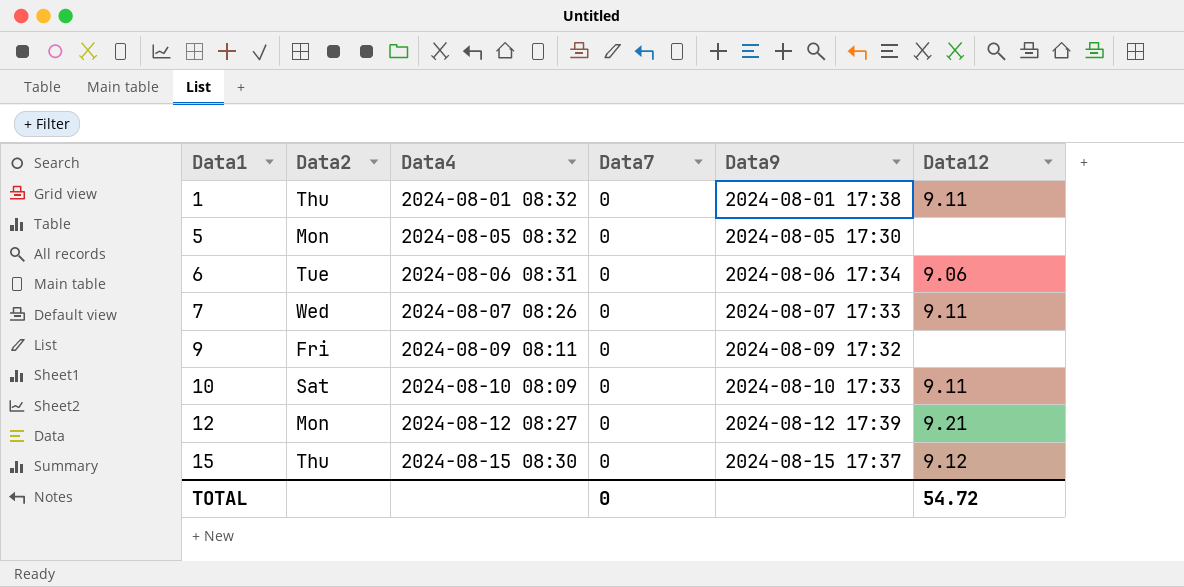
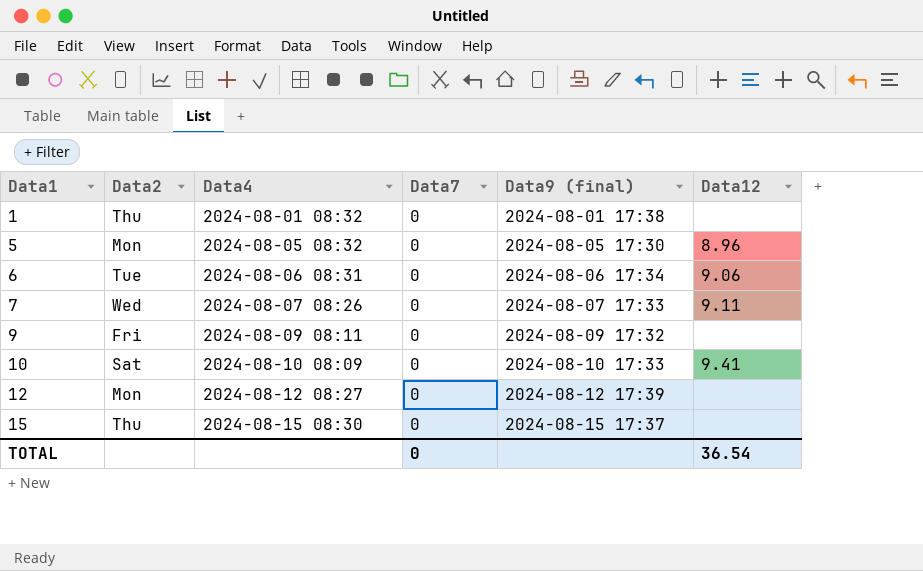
column name: Data9 -> Data9 (final)
1 | Data12: 9.11 -> none
5 | Data12: none -> 8.96
10 | Data12: 9.11 -> 9.41
12 | Data12: 9.21 -> none
15 | Data12: 9.12 -> none
TOTAL | Data12: 54.72 -> 36.54

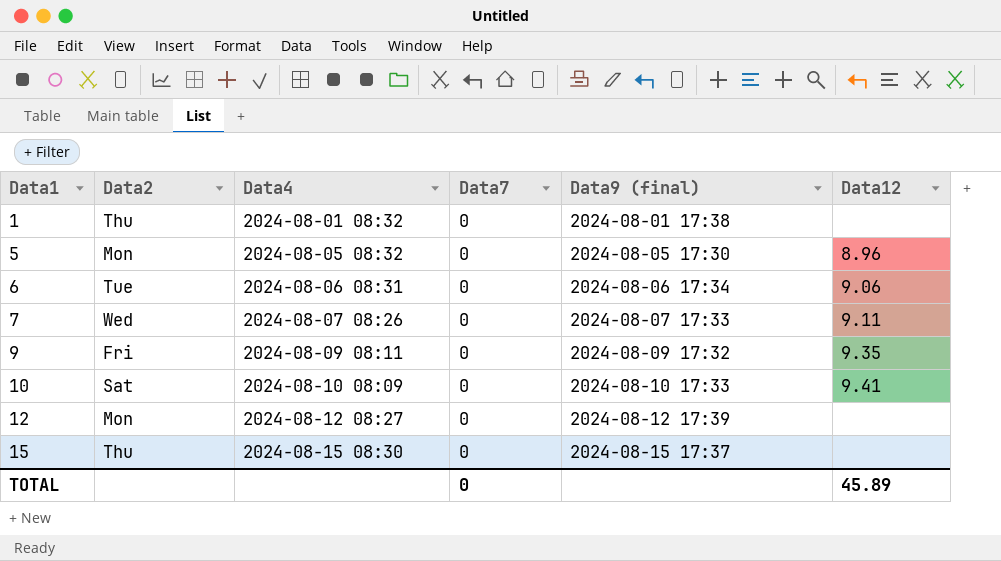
9 | Data12: none -> 9.35
TOTAL | Data12: 36.54 -> 45.89

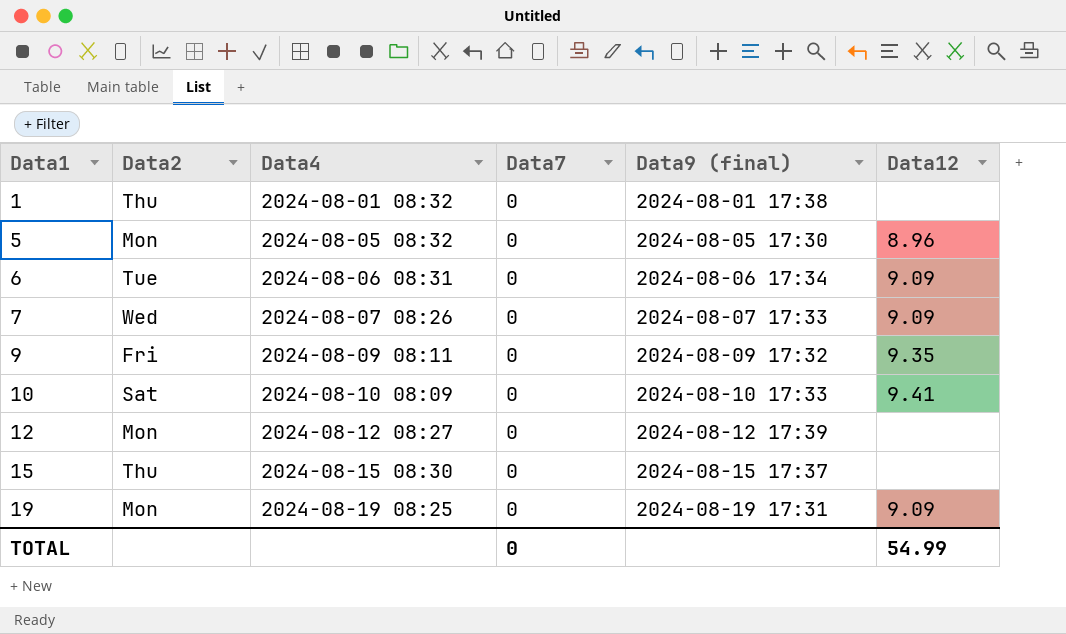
6 | Data12: 9.06 -> 9.09
7 | Data12: 9.11 -> 9.09
row 19: none -> Mon | 2024-08-19 08:25 | 0 | 2024-08-19 17:31 | 9.09
TOTAL | Data12: 45.89 -> 54.99

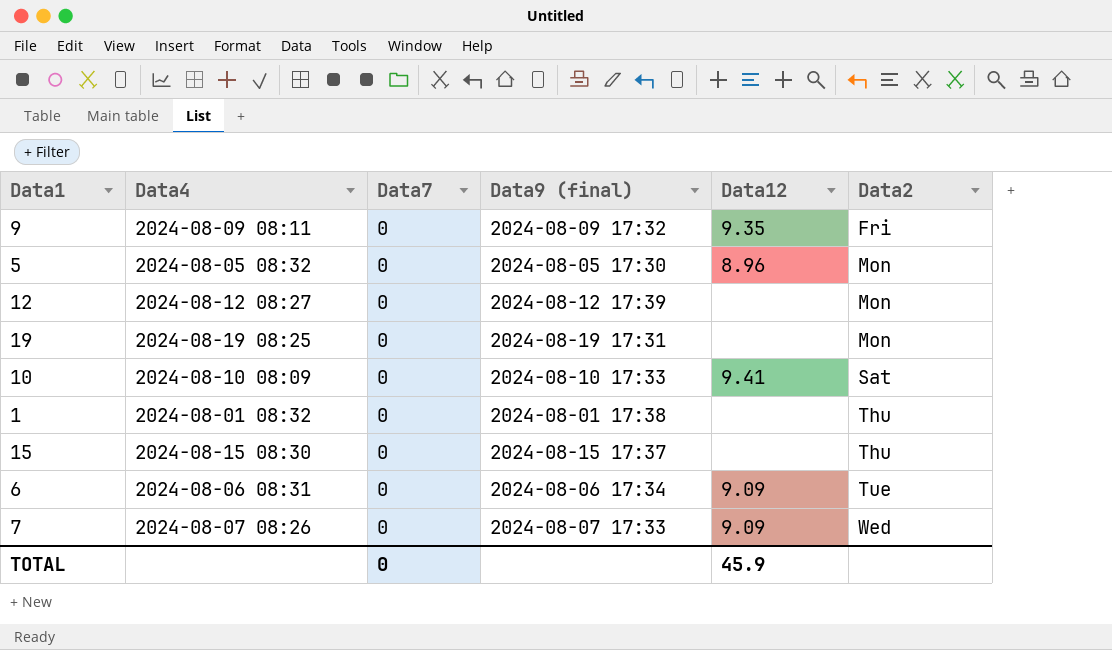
row order: Data1 ascending -> Data2 ascending
column Data2 | position: 2 -> 6
19 | Data12: 9.09 -> none
TOTAL | Data12: 54.99 -> 45.9

